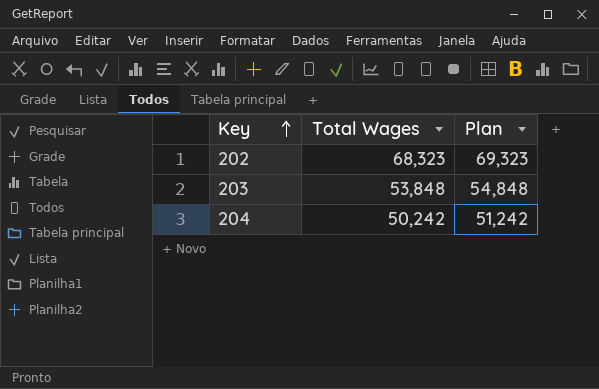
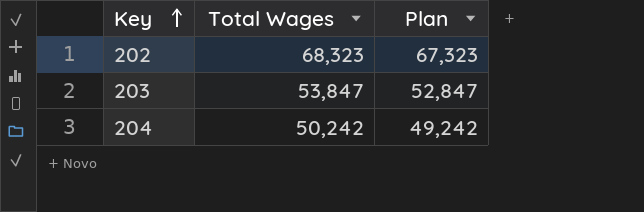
column Plan | formula: [Total Wages] + 1000 -> [Total Wages] - 1000
203 | Total Wages: 53,848 -> 53,847

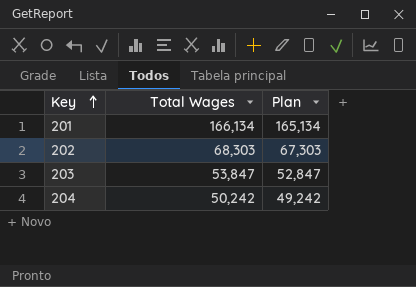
row 201: none -> 166,134 | 165,134
202 | Total Wages: 68,323 -> 68,303
202 | Plan: 67,323 -> 67,303

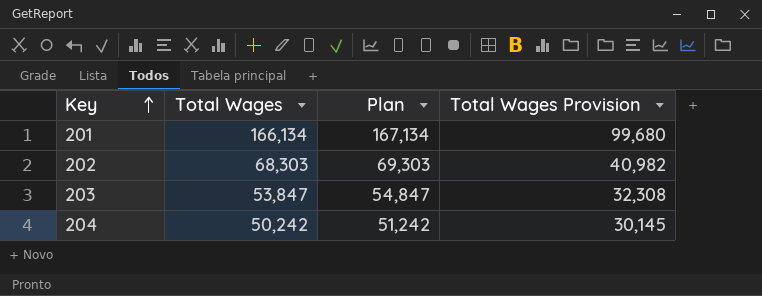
column Plan | formula: [Total Wages] - 1000 -> [Total Wages] + 1000
column Total Wages Provision | formula: none -> [Total Wages] * 0.6

